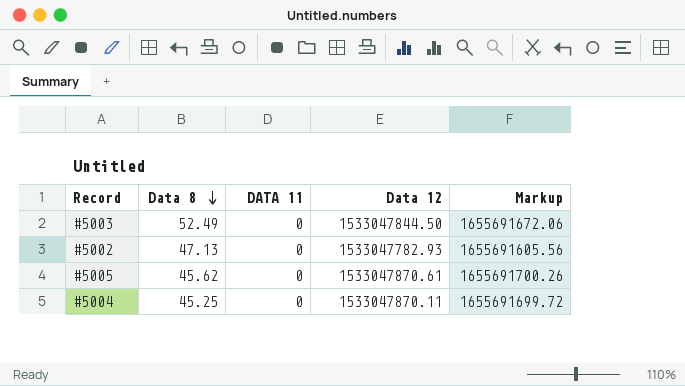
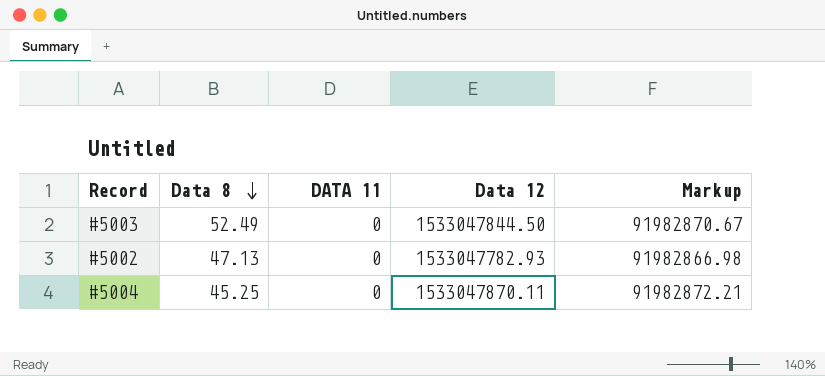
column Markup | formula: [Data 12] * 1.08 -> [Data 12] * 0.06
row #5005: 45.62 | 0 | 1533047870.61 | 1655691700.26 -> none

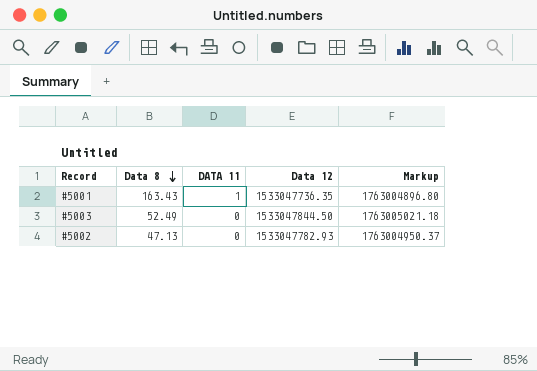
column Markup | formula: [Data 12] * 0.06 -> [Data 12] * 1.15
row #5004: 45.25 | 0 | 1533047870.11 | 91982872.21 -> none
row #5001: none -> 163.43 | 1 | 1533047736.35 | 1763004896.80

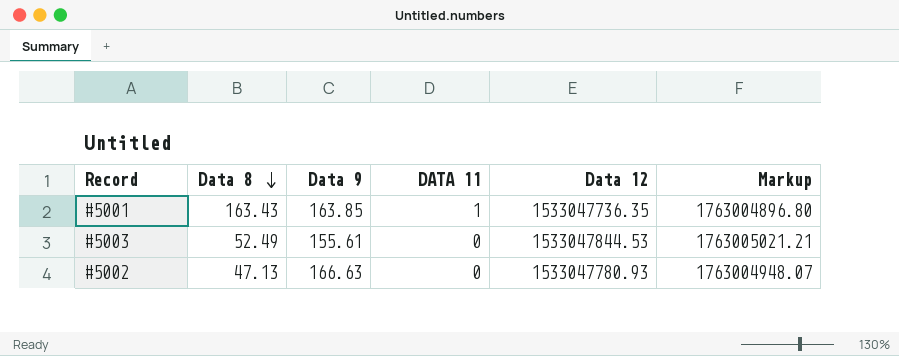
column Data 9 | position: none -> 3
#5003 | Data 12: 1533047844.50 -> 1533047844.53
#5003 | Markup: 1763005021.18 -> 1763005021.21
#5002 | Data 12: 1533047782.93 -> 1533047780.93
#5002 | Markup: 1763004950.37 -> 1763004948.07

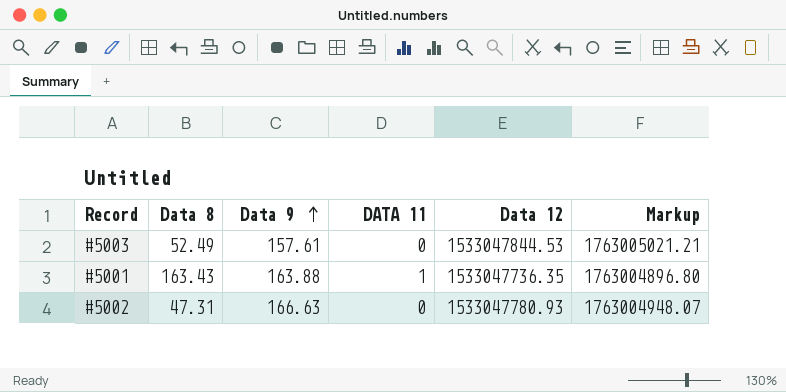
row order: Data 8 descending -> Data 9 ascending
#5003 | Data 9: 155.61 -> 157.61
#5001 | Data 9: 163.85 -> 163.88
#5002 | Data 8: 47.13 -> 47.31

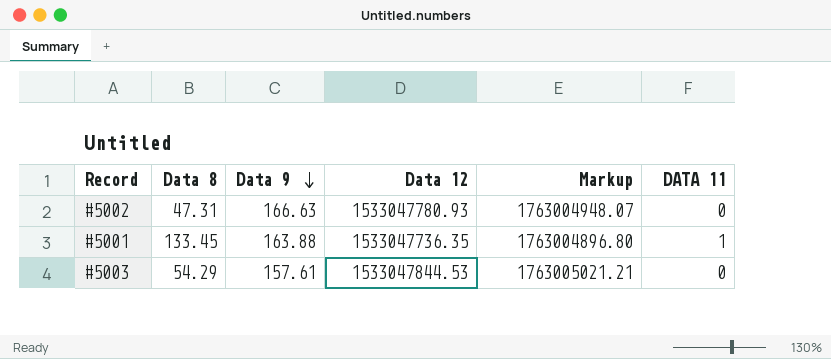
row order: Data 9 ascending -> Data 9 descending
column DATA 11 | position: 4 -> 6
#5001 | Data 8: 163.43 -> 133.45
#5003 | Data 8: 52.49 -> 54.29

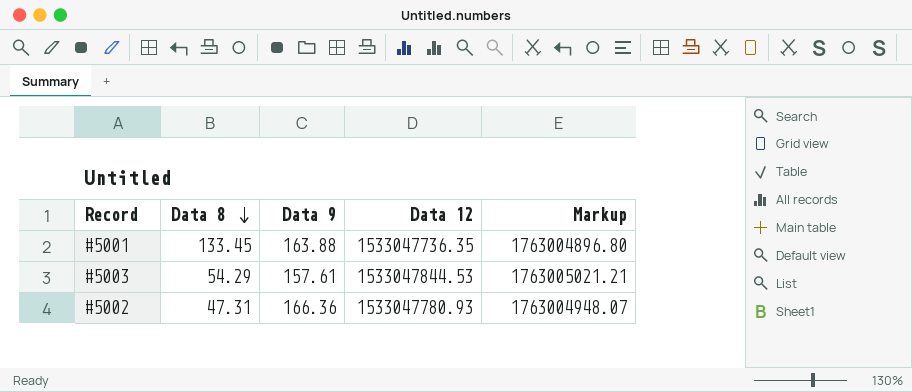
row order: Data 9 descending -> Data 8 descending
column DATA 11 | position: 6 -> none
#5002 | Data 9: 166.63 -> 166.36

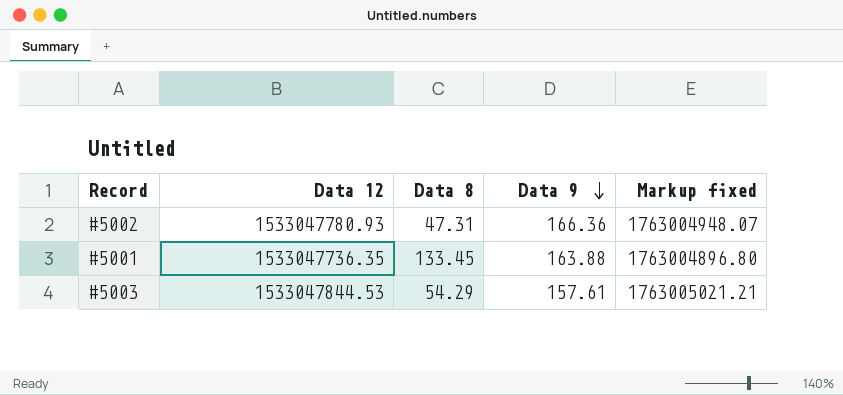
row order: Data 8 descending -> Data 9 descending
column Data 12 | position: 4 -> 2
column name: Markup -> Markup fixed

